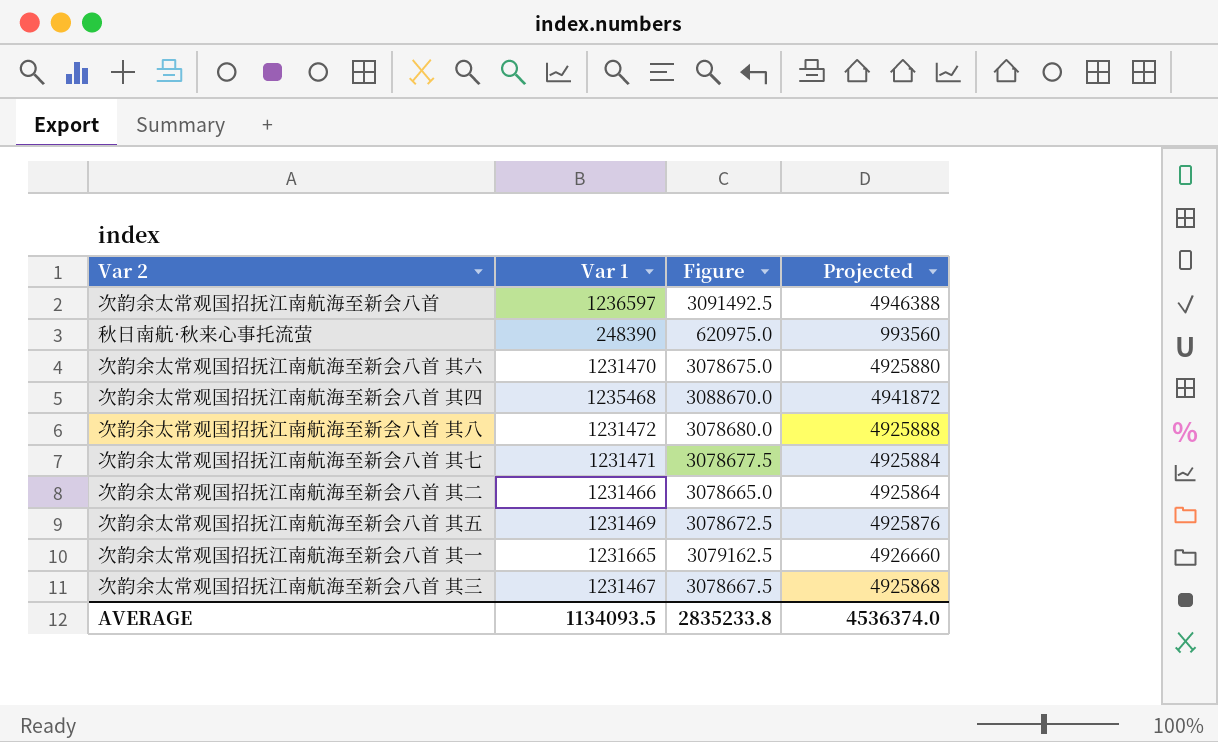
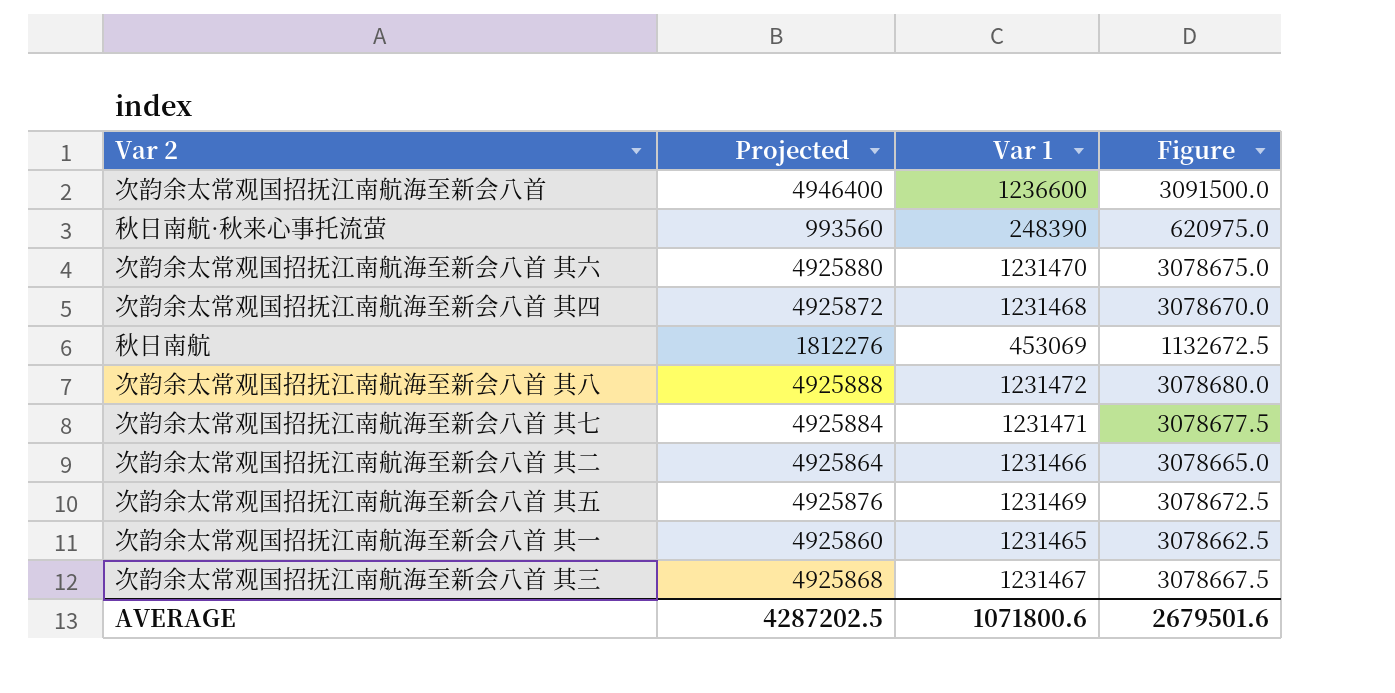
column Projected | position: 4 -> 2
次韵余太常观国招抚江南航海至新会八首 | Projected: 4946388 -> 4946400
次韵余太常观国招抚江南航海至新会八首 | Var 1: 1236597 -> 1236600
次韵余太常观国招抚江南航海至新会八首 | Figure: 3091492.5 -> 3091500.0
次韵余太常观国招抚江南航海至新会八首 其四 | Projected: 4941872 -> 4925872
次韵余太常观国招抚江南航海至新会八首 其四 | Var 1: 1235468 -> 1231468
次韵余太常观国招抚江南航海至新会八首 其四 | Figure: 3088670.0 -> 3078670.0
row 秋日南航: none -> 1812276 | 453069 | 1132672.5
次韵余太常观国招抚江南航海至新会八首 其一 | Projected: 4926660 -> 4925860
次韵余太常观国招抚江南航海至新会八首 其一 | Var 1: 1231665 -> 1231465
次韵余太常观国招抚江南航海至新会八首 其一 | Figure: 3079162.5 -> 3078662.5
AVERAGE | Projected: 4536374.0 -> 4287202.5
AVERAGE | Var 1: 1134093.5 -> 1071800.6
AVERAGE | Figure: 2835233.8 -> 2679501.6

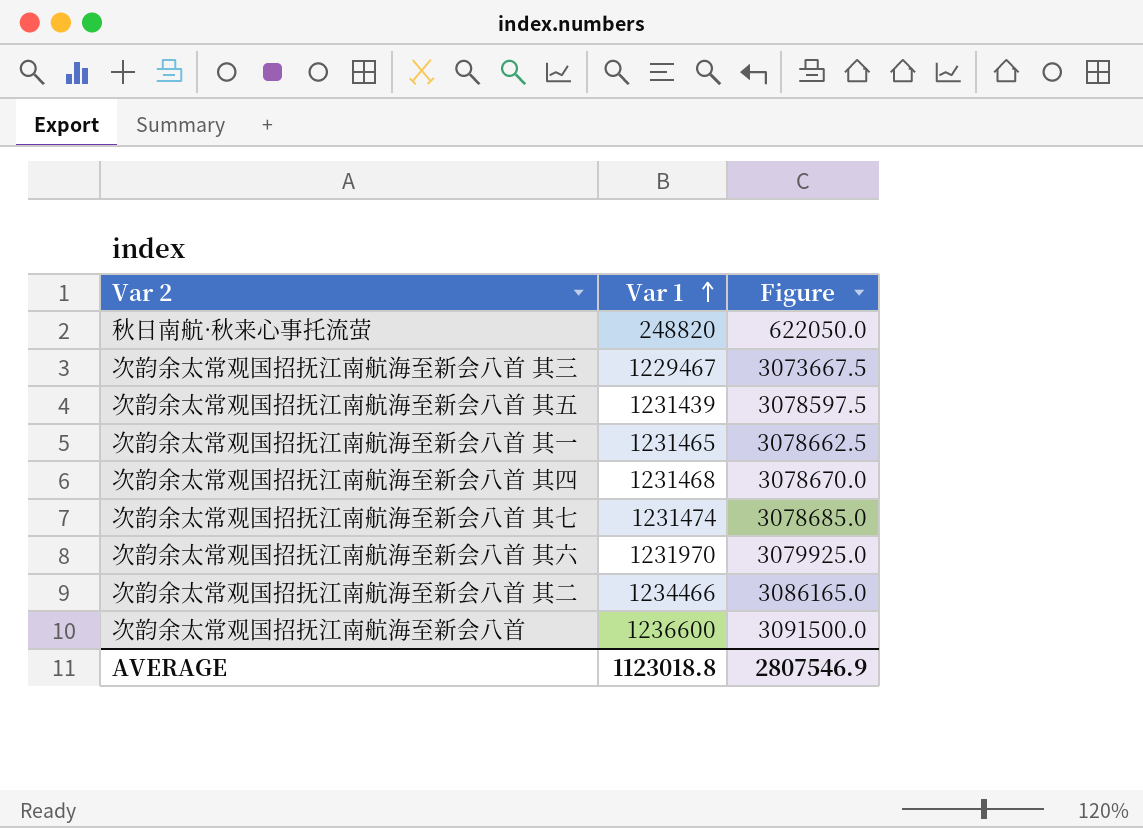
row order: none -> Var 1 ascending
column Projected | formula: [Var 1] * 4 -> none
row 秋日南航: 1812276 | 453069 | 1132672.5 -> none
row 次韵余太常观国招抚江南航海至新会八首 其八: 4925888 | 1231472 | 3078680.0 -> none
秋日南航·秋来心事托流萤 | Var 1: 248390 -> 248820
秋日南航·秋来心事托流萤 | Figure: 620975.0 -> 622050.0
次韵余太常观国招抚江南航海至新会八首 其三 | Var 1: 1231467 -> 1229467
次韵余太常观国招抚江南航海至新会八首 其三 | Figure: 3078667.5 -> 3073667.5
次韵余太常观国招抚江南航海至新会八首 其五 | Var 1: 1231469 -> 1231439
次韵余太常观国招抚江南航海至新会八首 其五 | Figure: 3078672.5 -> 3078597.5
次韵余太常观国招抚江南航海至新会八首 其七 | Var 1: 1231471 -> 1231474
次韵余太常观国招抚江南航海至新会八首 其七 | Figure: 3078677.5 -> 3078685.0
次韵余太常观国招抚江南航海至新会八首 其六 | Var 1: 1231470 -> 1231970
次韵余太常观国招抚江南航海至新会八首 其六 | Figure: 3078675.0 -> 3079925.0
次韵余太常观国招抚江南航海至新会八首 其二 | Var 1: 1231466 -> 1234466
次韵余太常观国招抚江南航海至新会八首 其二 | Figure: 3078665.0 -> 3086165.0
AVERAGE | Var 1: 1071800.6 -> 1123018.8
AVERAGE | Figure: 2679501.6 -> 2807546.9

